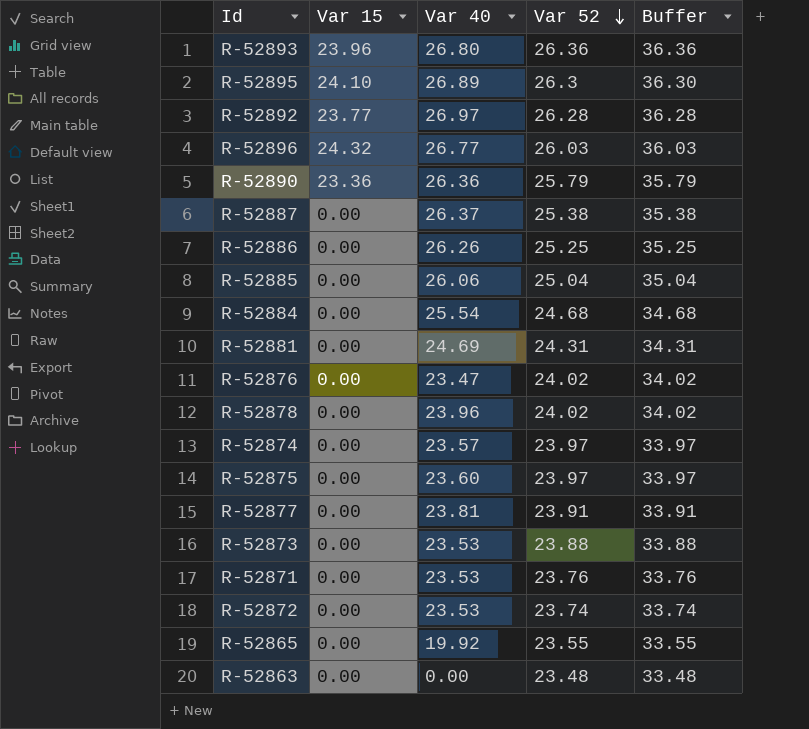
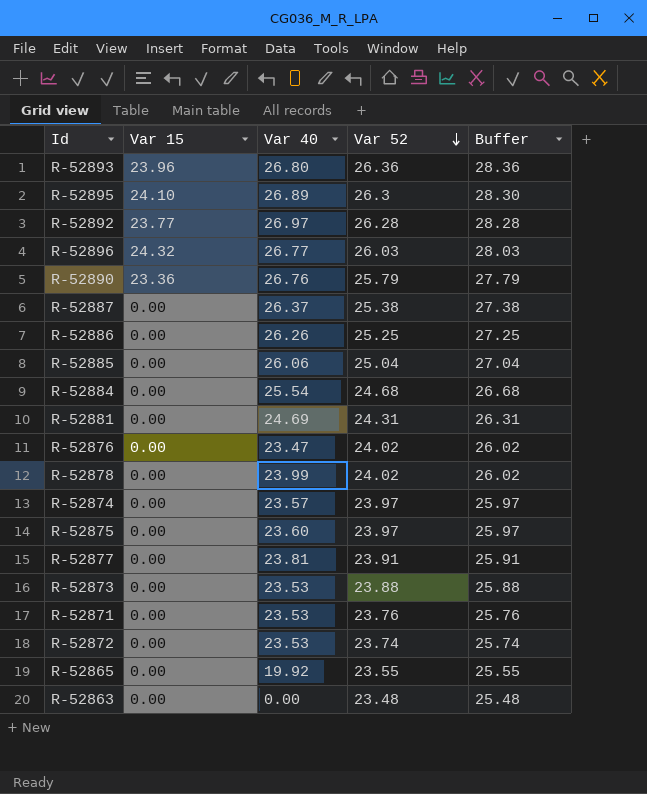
column Buffer | formula: [Var 52] + 10 -> [Var 52] + 2
R-52890 | Var 40: 26.36 -> 26.76
R-52878 | Var 40: 23.96 -> 23.99

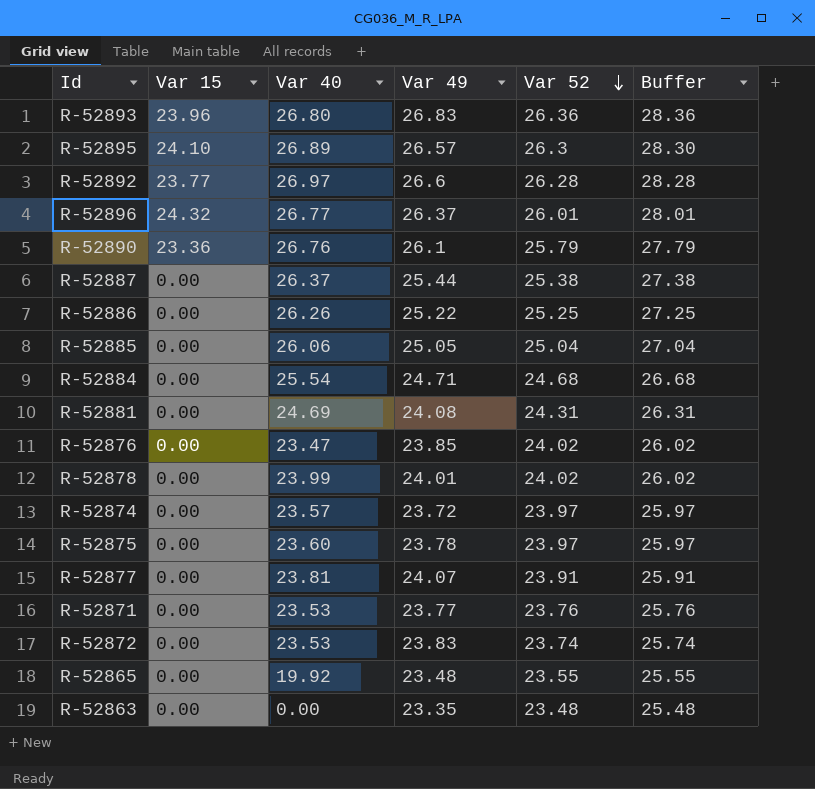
column Var 49 | position: none -> 4
row R-52873: 0.00 | 23.53 | 23.88 | 25.88 -> none
R-52896 | Var 52: 26.03 -> 26.01
R-52896 | Buffer: 28.03 -> 28.01

